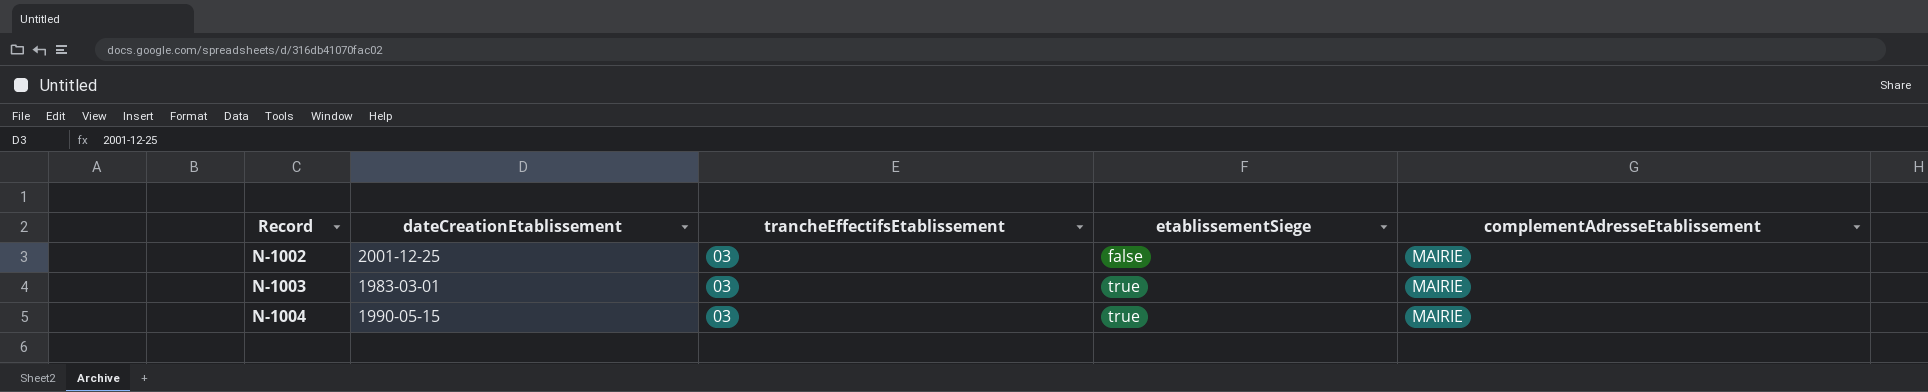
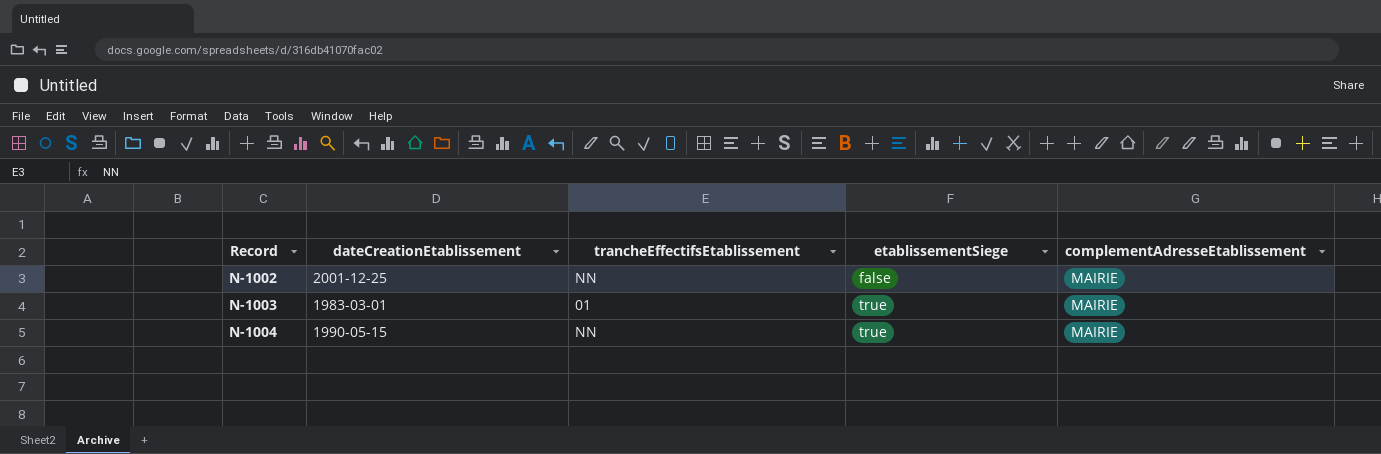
N-1002 | trancheEffectifsEtablissement: 03 -> NN
N-1003 | trancheEffectifsEtablissement: 03 -> 01
N-1004 | trancheEffectifsEtablissement: 03 -> NN

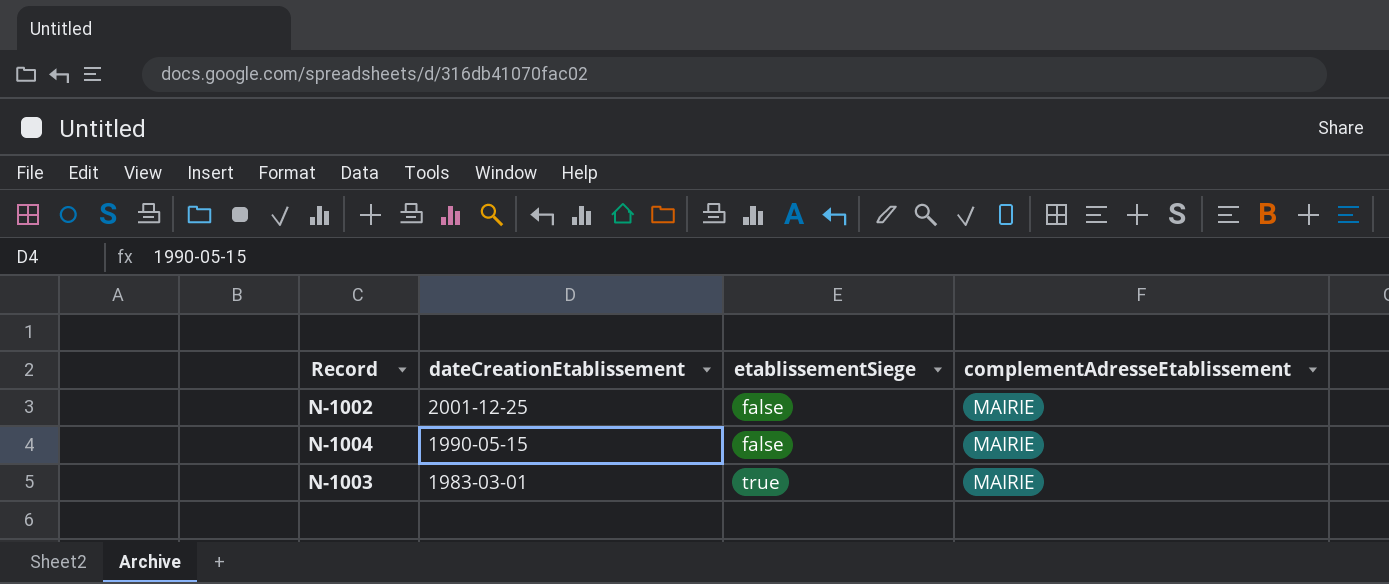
row order: Record ascending -> dateCreationEtablissement descending
column trancheEffectifsEtablissement | position: 3 -> none
N-1004 | etablissementSiege: true -> false

